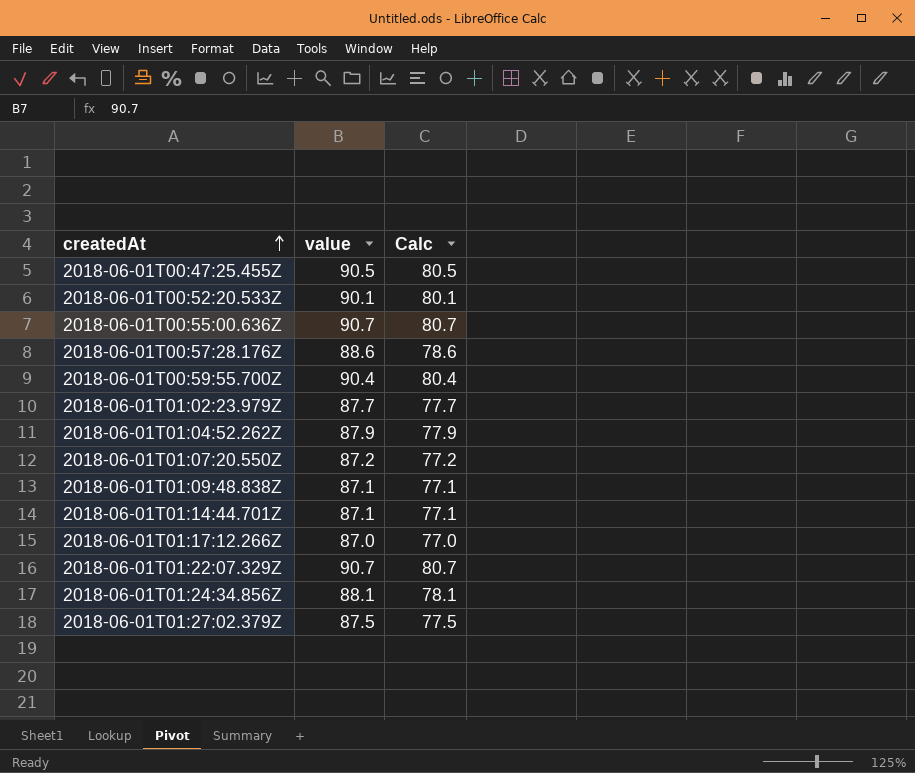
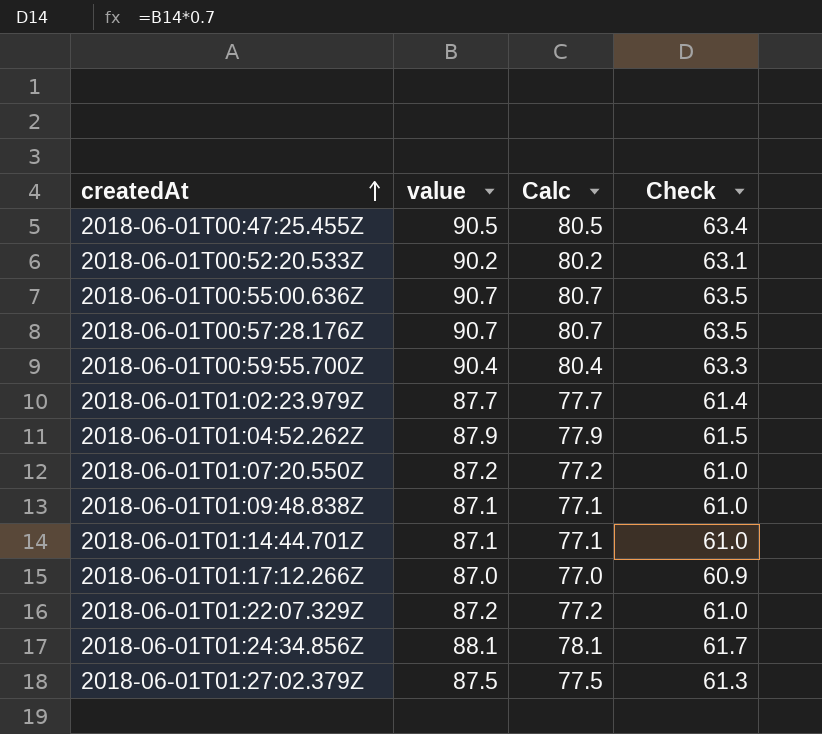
column Check | formula: none -> [value] * 0.7
2018-06-01T00:52:20.533Z | value: 90.1 -> 90.2
2018-06-01T00:52:20.533Z | Calc: 80.1 -> 80.2
2018-06-01T00:57:28.176Z | value: 88.6 -> 90.7
2018-06-01T00:57:28.176Z | Calc: 78.6 -> 80.7
2018-06-01T01:22:07.329Z | value: 90.7 -> 87.2
2018-06-01T01:22:07.329Z | Calc: 80.7 -> 77.2

